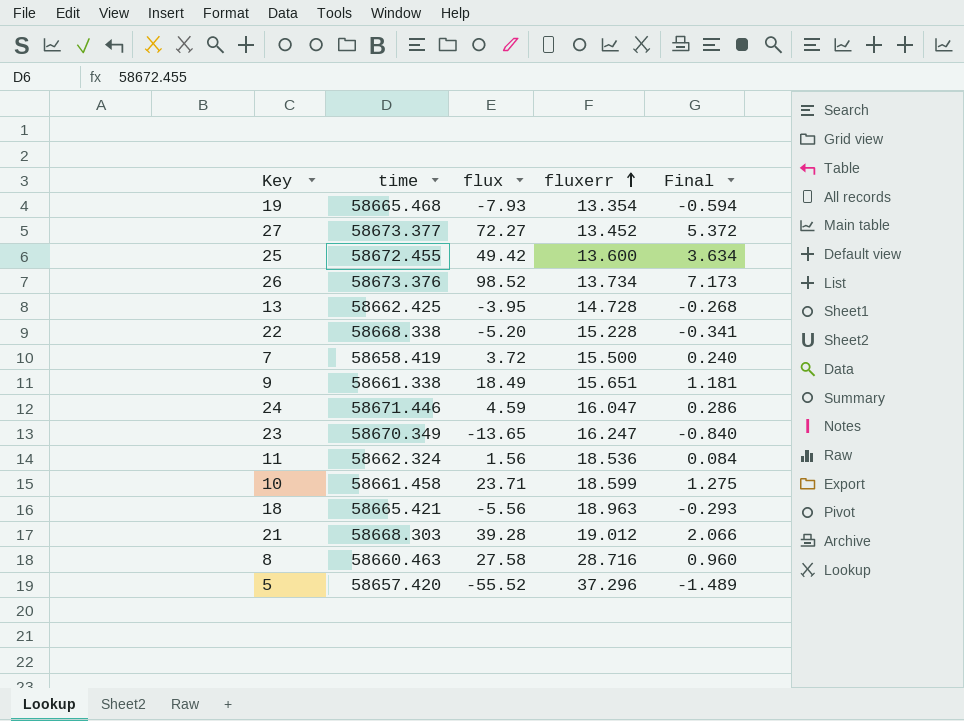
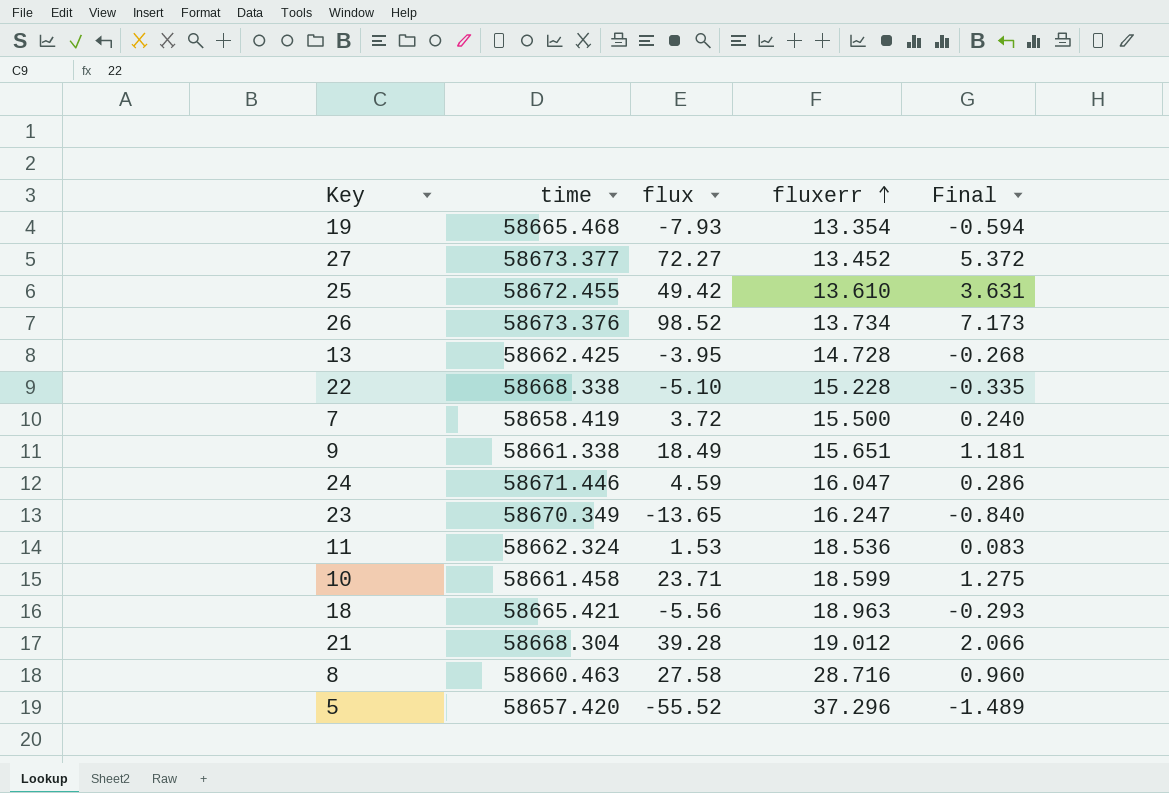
25 | fluxerr: 13.600 -> 13.610
25 | Final: 3.634 -> 3.631
22 | flux: -5.20 -> -5.10
22 | Final: -0.341 -> -0.335
11 | flux: 1.56 -> 1.53
11 | Final: 0.084 -> 0.083
21 | time: 58668.303 -> 58668.304

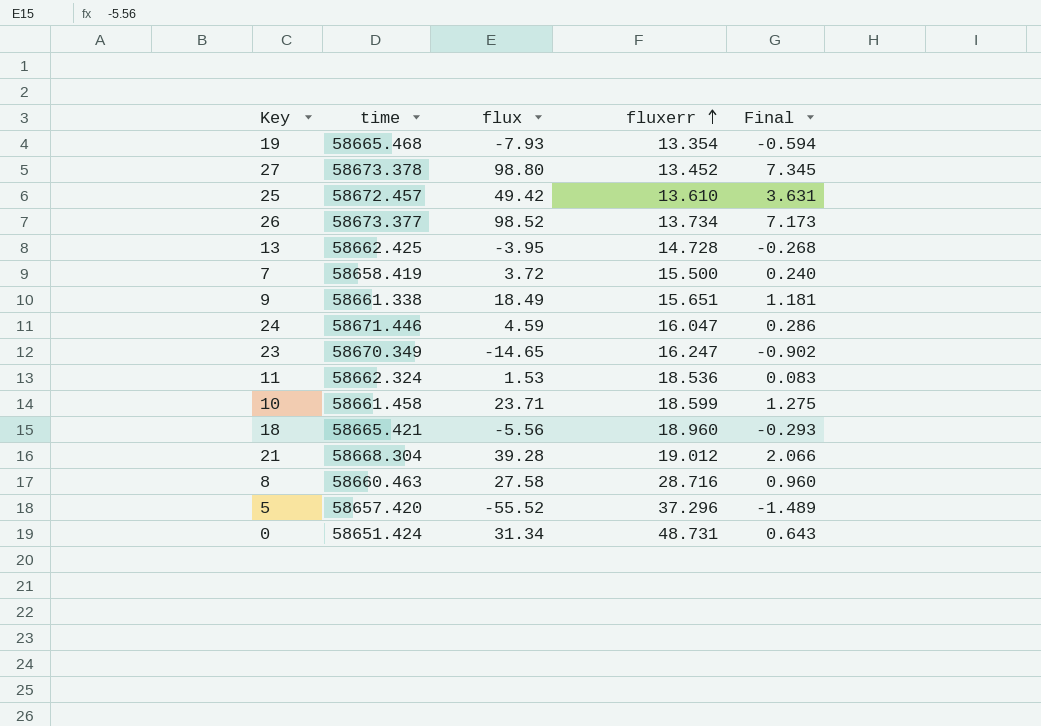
row 22: 58668.338 | -5.10 | 15.228 | -0.335 -> none
27 | time: 58673.377 -> 58673.378
27 | flux: 72.27 -> 98.80
27 | Final: 5.372 -> 7.345
25 | time: 58672.455 -> 58672.457
26 | time: 58673.376 -> 58673.377
23 | flux: -13.65 -> -14.65
23 | Final: -0.840 -> -0.902
18 | fluxerr: 18.963 -> 18.960
row 0: none -> 58651.424 | 31.34 | 48.731 | 0.643

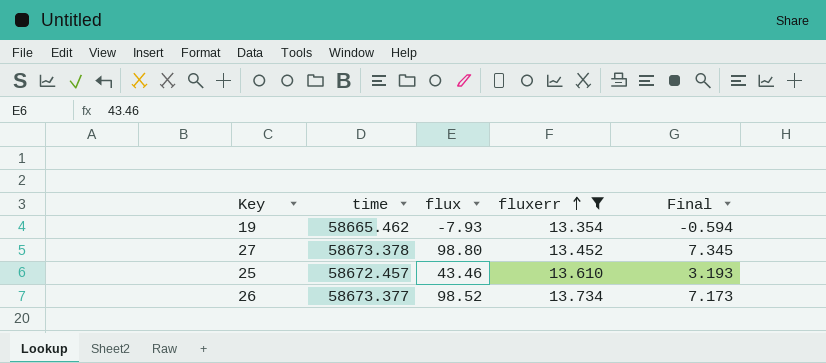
filter: none -> fluxerr <= 13.734
19 | time: 58665.468 -> 58665.462
25 | flux: 49.42 -> 43.46
25 | Final: 3.631 -> 3.193

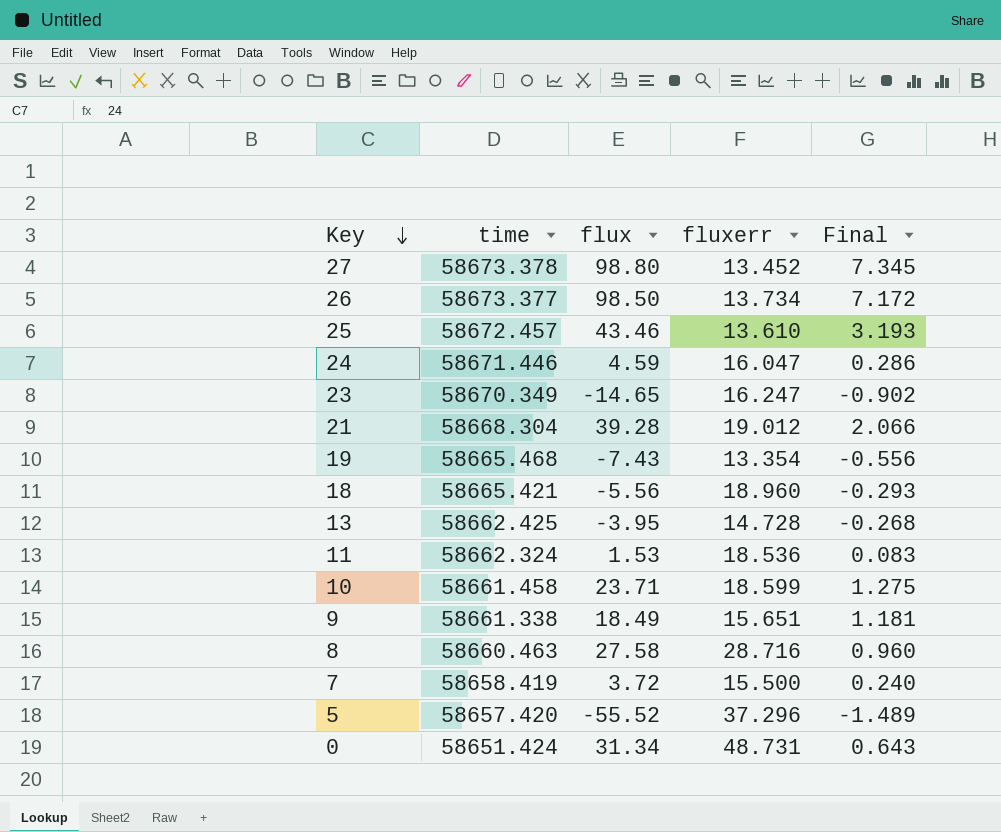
filter: fluxerr <= 13.734 -> none
row order: fluxerr ascending -> Key descending
26 | flux: 98.52 -> 98.50
26 | Final: 7.173 -> 7.172
19 | time: 58665.462 -> 58665.468
19 | flux: -7.93 -> -7.43
19 | Final: -0.594 -> -0.556

